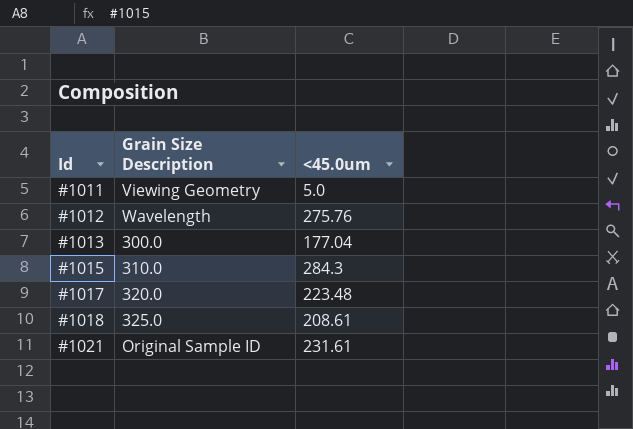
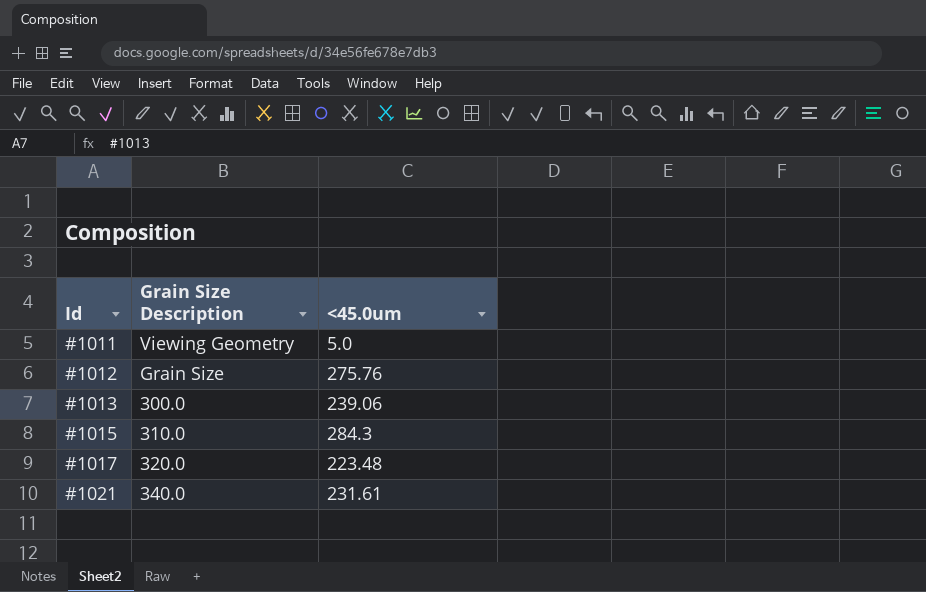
row #1018: 325.0 | 208.61 -> none
#1012 | Grain Size Description: Wavelength -> Grain Size
#1013 | <45.0um: 177.04 -> 239.06
#1021 | Grain Size Description: Original Sample ID -> 340.0

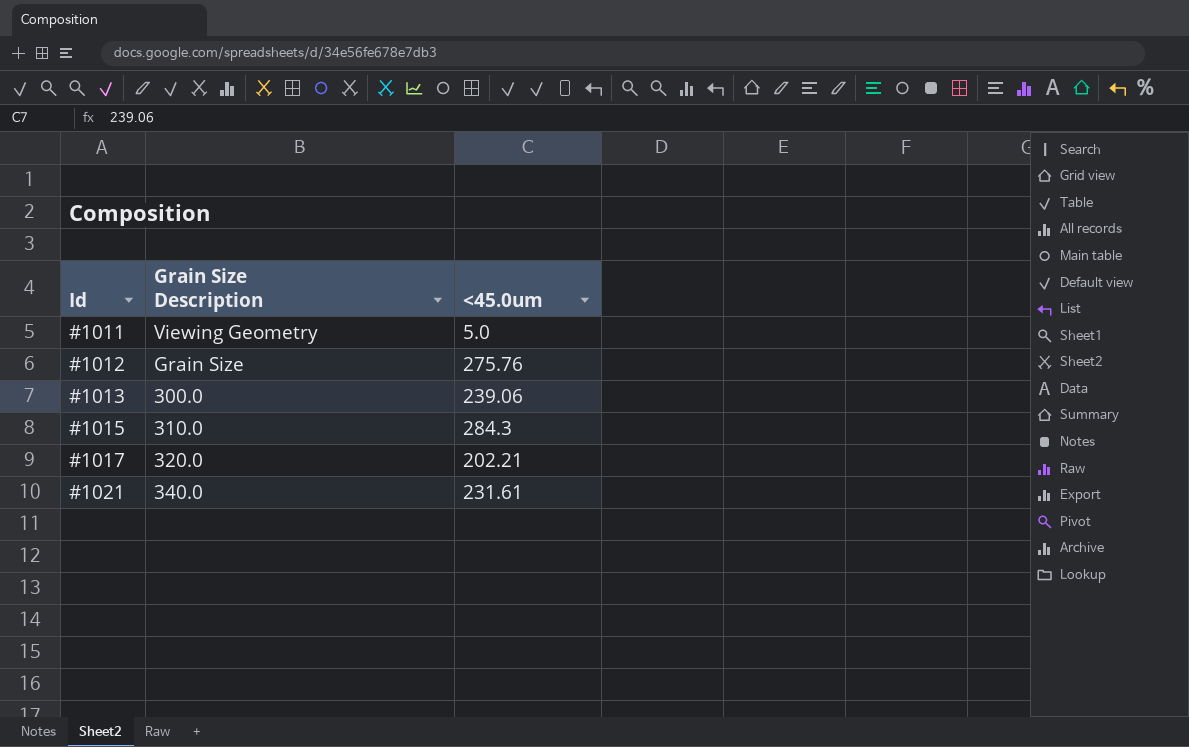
#1017 | <45.0um: 223.48 -> 202.21

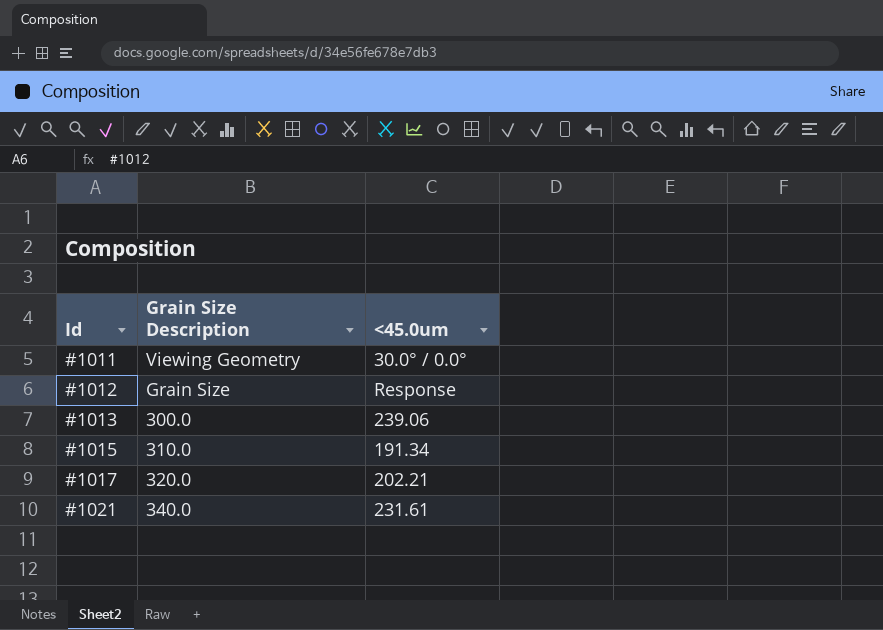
#1011 | <45.0um: 5.0 -> 30.0° / 0.0°
#1012 | <45.0um: 275.76 -> Response
#1015 | <45.0um: 284.3 -> 191.34

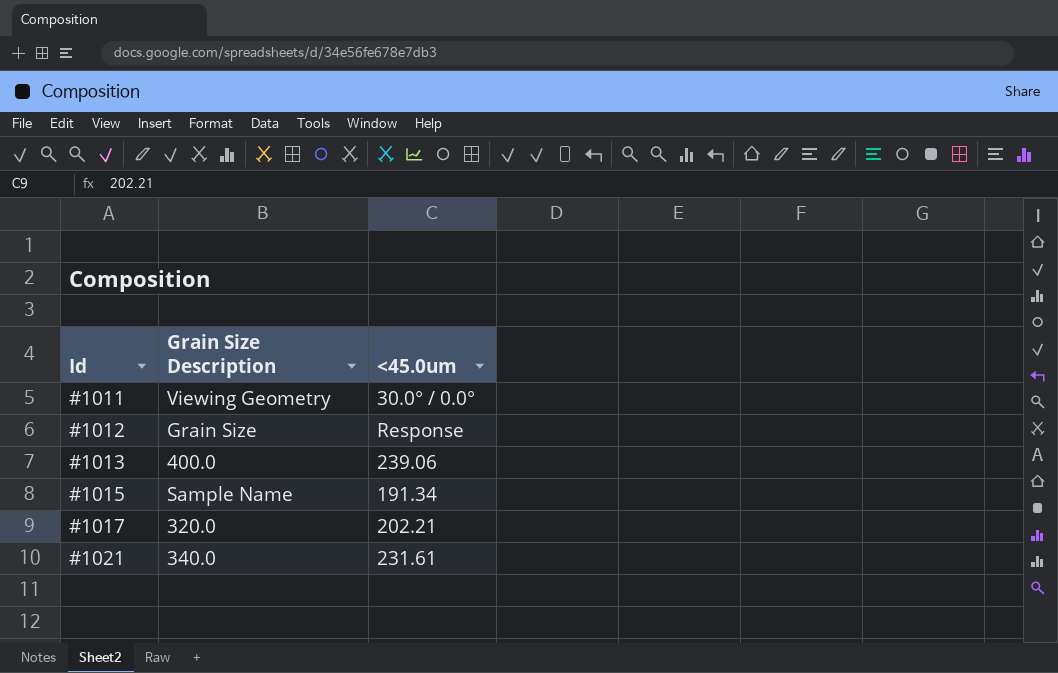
#1013 | Grain Size Description: 300.0 -> 400.0
#1015 | Grain Size Description: 310.0 -> Sample Name

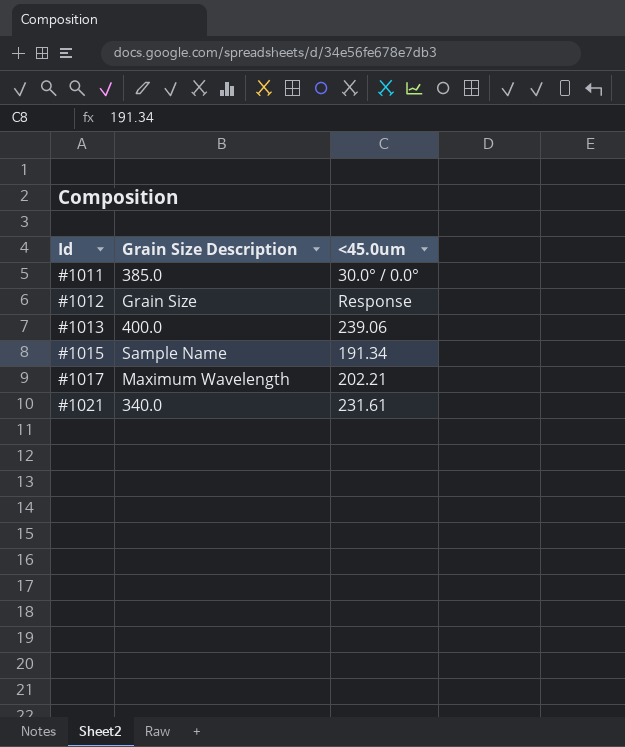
#1011 | Grain Size Description: Viewing Geometry -> 385.0
#1017 | Grain Size Description: 320.0 -> Maximum Wavelength

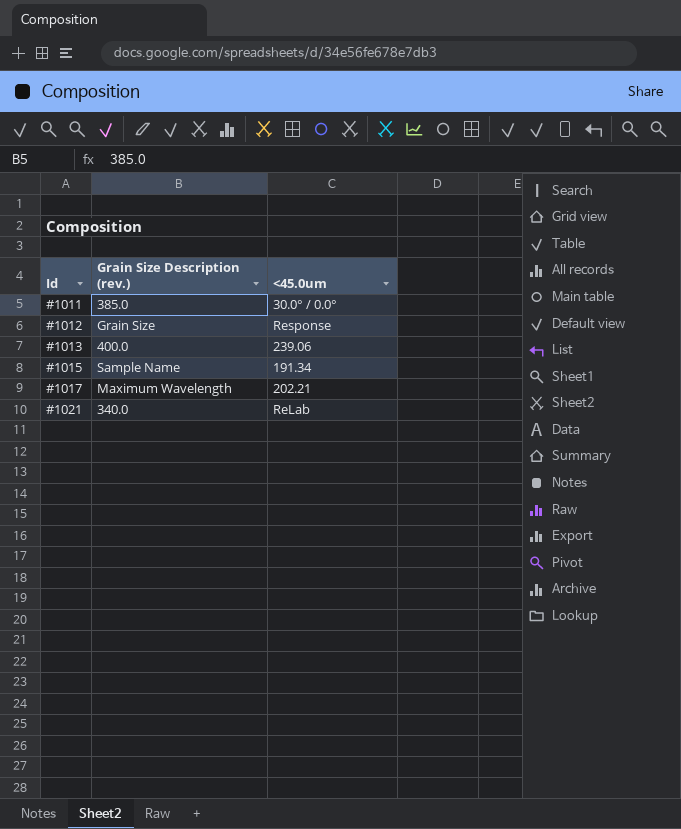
column name: Grain Size Description -> Grain Size Description (rev.)
#1021 | <45.0um: 231.61 -> ReLab

